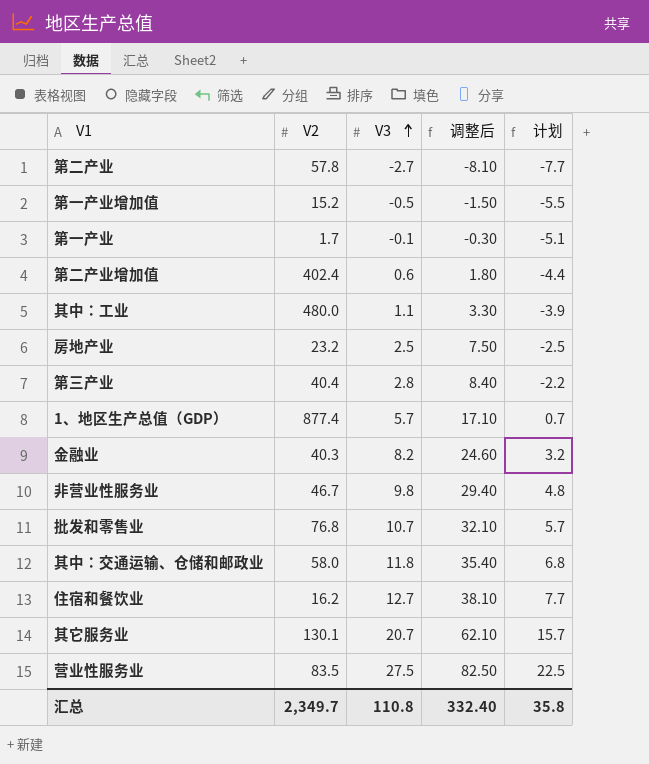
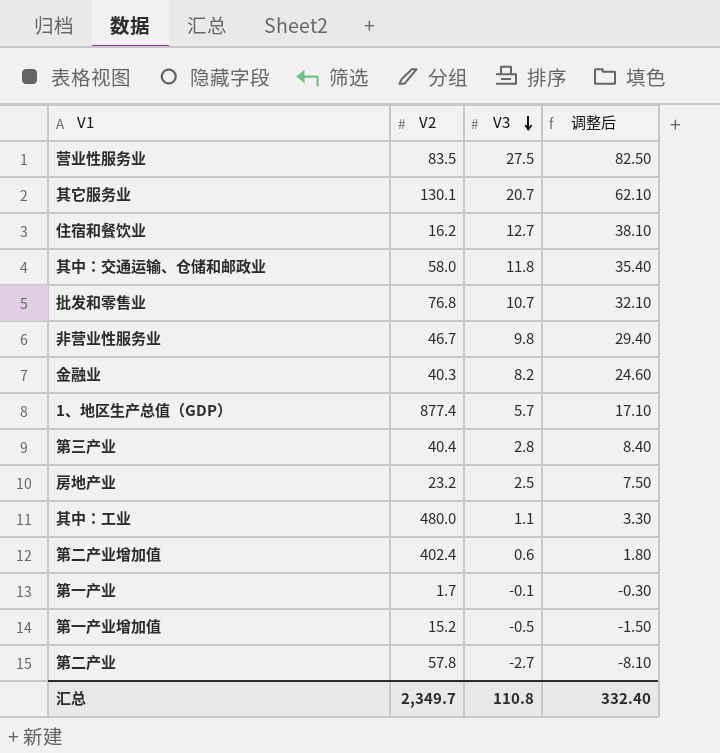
row order: V3 ascending -> V3 descending
column 计划 | formula: [V3] - 5 -> none

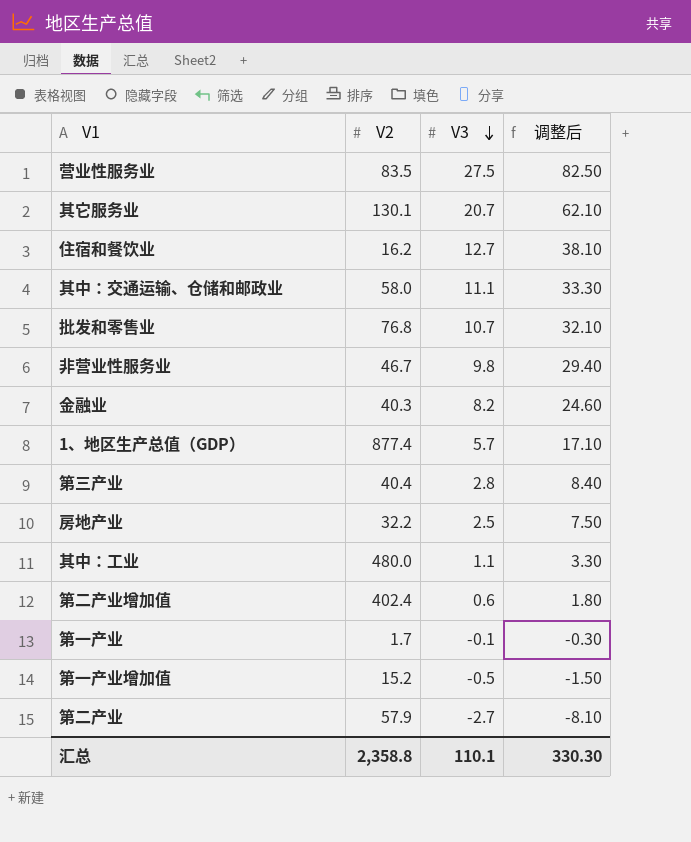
其中：交通运输、仓储和邮政业 | V3: 11.8 -> 11.1
其中：交通运输、仓储和邮政业 | 调整后: 35.40 -> 33.30
房地产业 | V2: 23.2 -> 32.2
第二产业 | V2: 57.8 -> 57.9
汇总 | V2: 2,349.7 -> 2,358.8
汇总 | V3: 110.8 -> 110.1
汇总 | 调整后: 332.40 -> 330.30

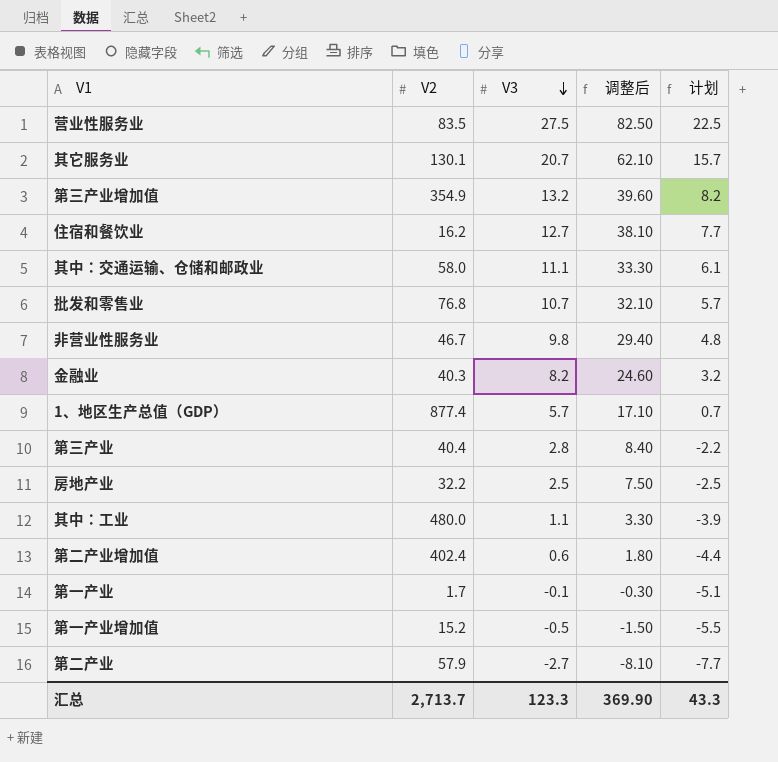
column 计划 | formula: none -> [V3] - 5
row 第三产业增加值: none -> 354.9 | 13.2 | 39.60 | 8.2
汇总 | V2: 2,358.8 -> 2,713.7
汇总 | V3: 110.1 -> 123.3
汇总 | 调整后: 330.30 -> 369.90

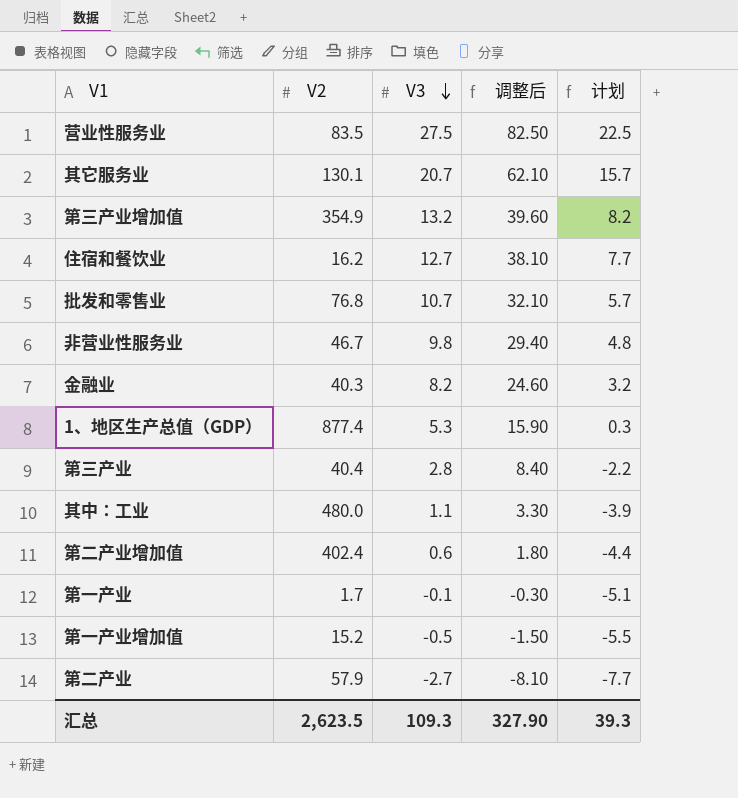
row 其中：交通运输、仓储和邮政业: 58.0 | 11.1 | 33.30 | 6.1 -> none
row 房地产业: 32.2 | 2.5 | 7.50 | -2.5 -> none
1、地区生产总值（GDP） | V3: 5.7 -> 5.3
1、地区生产总值（GDP） | 调整后: 17.10 -> 15.90
1、地区生产总值（GDP） | 计划: 0.7 -> 0.3
汇总 | V2: 2,713.7 -> 2,623.5
汇总 | V3: 123.3 -> 109.3
汇总 | 调整后: 369.90 -> 327.90
汇总 | 计划: 43.3 -> 39.3

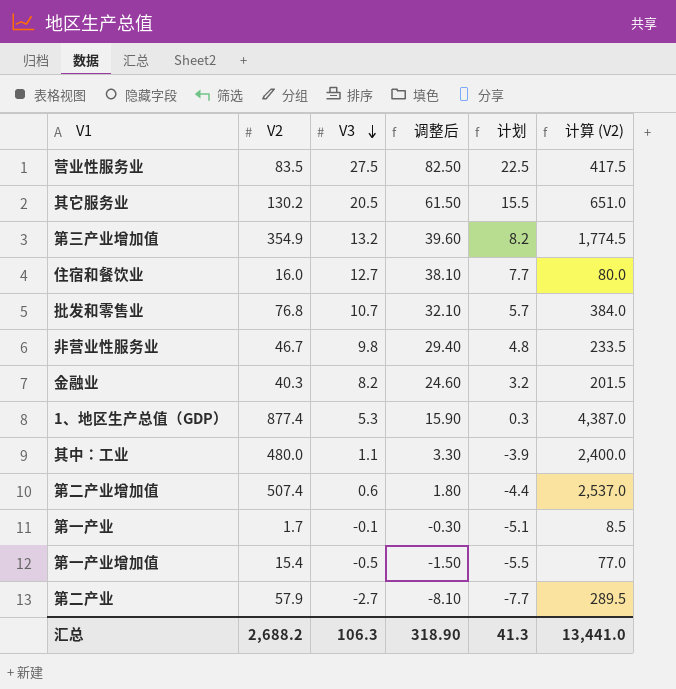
column 计算 (V2) | formula: none -> [V2] * 5
row 第三产业: 40.4 | 2.8 | 8.40 | -2.2 -> none
其它服务业 | V2: 130.1 -> 130.2
其它服务业 | V3: 20.7 -> 20.5
其它服务业 | 调整后: 62.10 -> 61.50
其它服务业 | 计划: 15.7 -> 15.5
住宿和餐饮业 | V2: 16.2 -> 16.0
第二产业增加值 | V2: 402.4 -> 507.4
第一产业增加值 | V2: 15.2 -> 15.4
汇总 | V2: 2,623.5 -> 2,688.2
汇总 | V3: 109.3 -> 106.3
汇总 | 调整后: 327.90 -> 318.90
汇总 | 计划: 39.3 -> 41.3

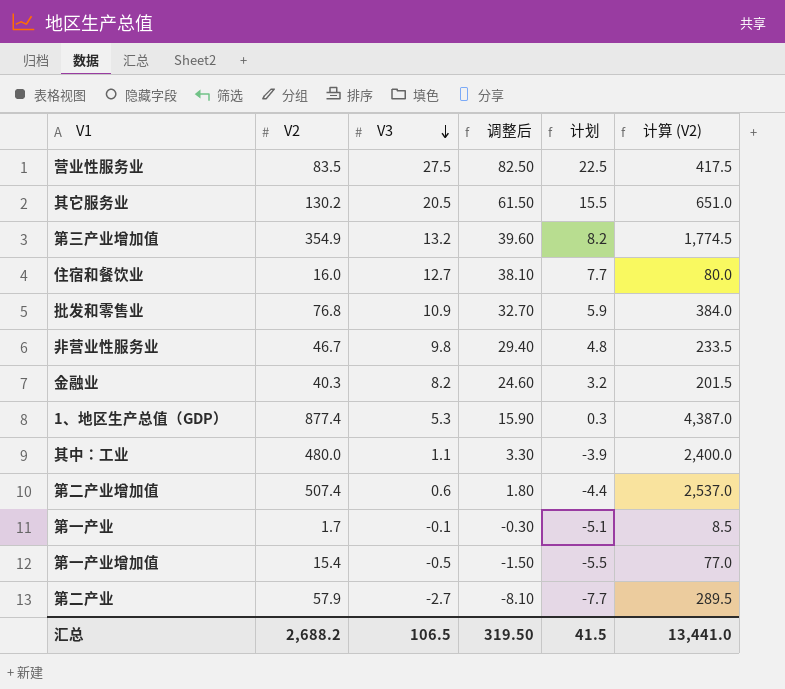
批发和零售业 | V3: 10.7 -> 10.9
批发和零售业 | 调整后: 32.10 -> 32.70
批发和零售业 | 计划: 5.7 -> 5.9
汇总 | V3: 106.3 -> 106.5
汇总 | 调整后: 318.90 -> 319.50
汇总 | 计划: 41.3 -> 41.5

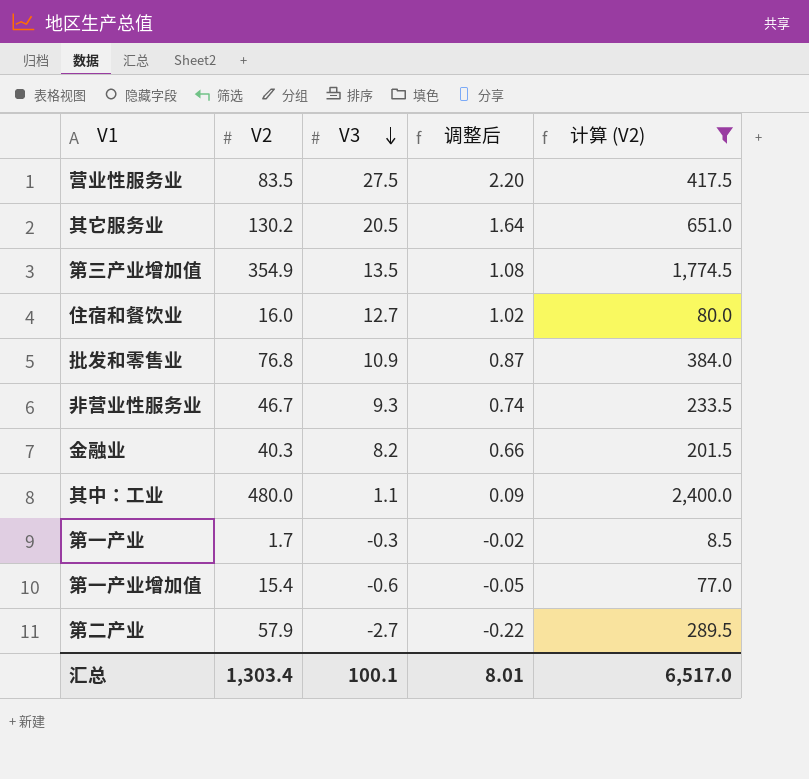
filter: none -> 计算 (V2) <= 2,400.0
column 计划 | formula: [V3] - 5 -> none
column 调整后 | formula: [V3] * 3 -> [V3] * 0.08
第三产业增加值 | V3: 13.2 -> 13.5
非营业性服务业 | V3: 9.8 -> 9.3
第一产业 | V3: -0.1 -> -0.3
第一产业增加值 | V3: -0.5 -> -0.6
汇总 | V2: 2,688.2 -> 1,303.4
汇总 | V3: 106.5 -> 100.1
汇总 | 调整后: 319.50 -> 8.01
汇总 | 计算 (V2): 13,441.0 -> 6,517.0

